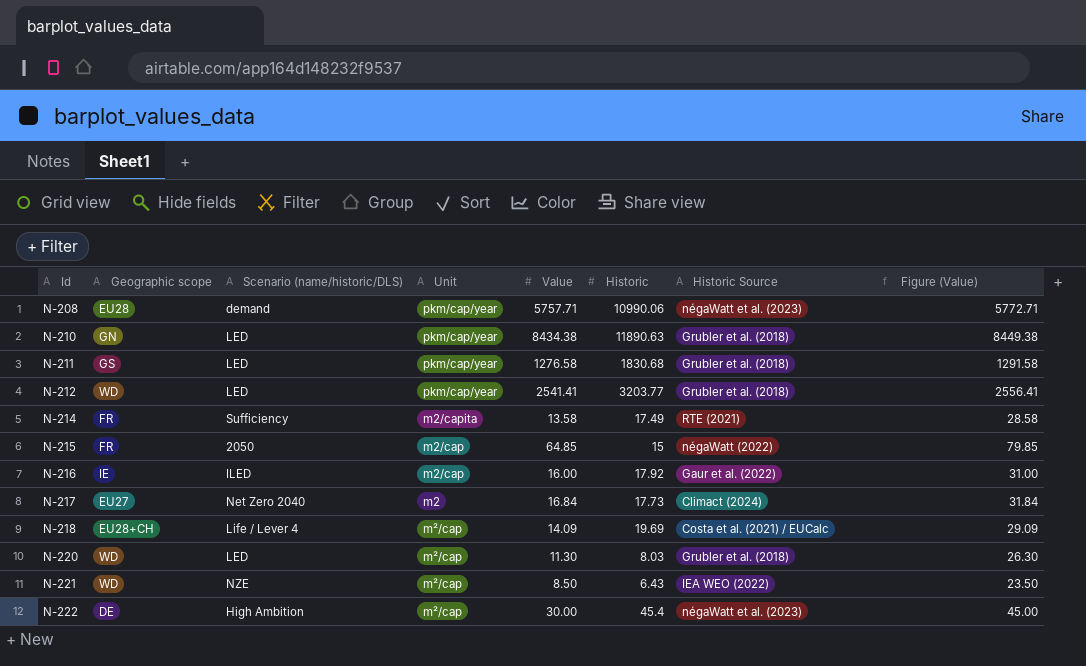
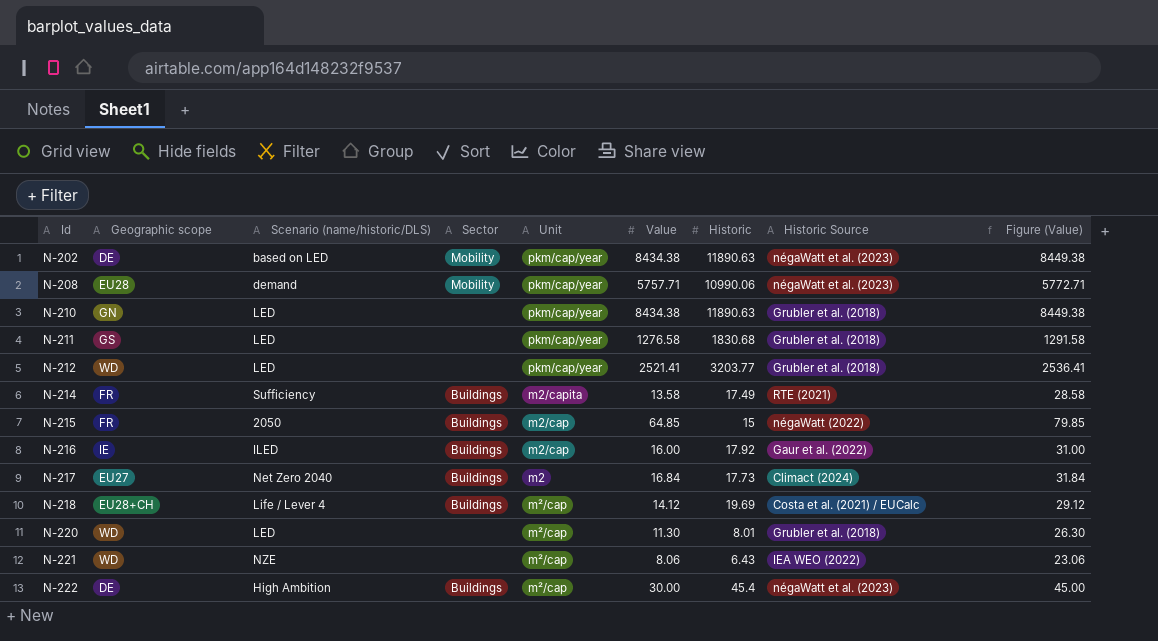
column Sector | position: none -> 4
row N-202: none -> DE | based on LED | Mobility | pkm/cap/year | 8434.38 | 11890.63 | négaWatt et al. (2023) | 8449.38
N-212 | Value: 2541.41 -> 2521.41
N-212 | Figure (Value): 2556.41 -> 2536.41
N-218 | Value: 14.09 -> 14.12
N-218 | Figure (Value): 29.09 -> 29.12
N-220 | Historic: 8.03 -> 8.01
N-221 | Value: 8.50 -> 8.06
N-221 | Figure (Value): 23.50 -> 23.06

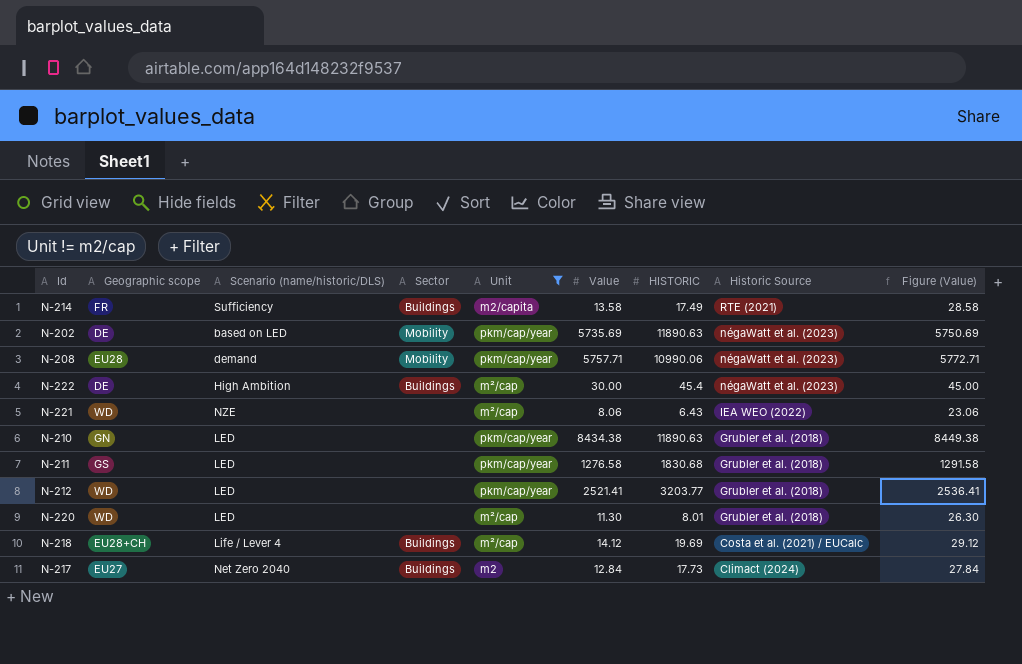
filter: none -> Unit != m2/cap
row order: Id ascending -> Historic Source descending
column name: Historic -> HISTORIC
N-202 | Value: 8434.38 -> 5735.69
N-202 | Figure (Value): 8449.38 -> 5750.69
N-217 | Value: 16.84 -> 12.84
N-217 | Figure (Value): 31.84 -> 27.84

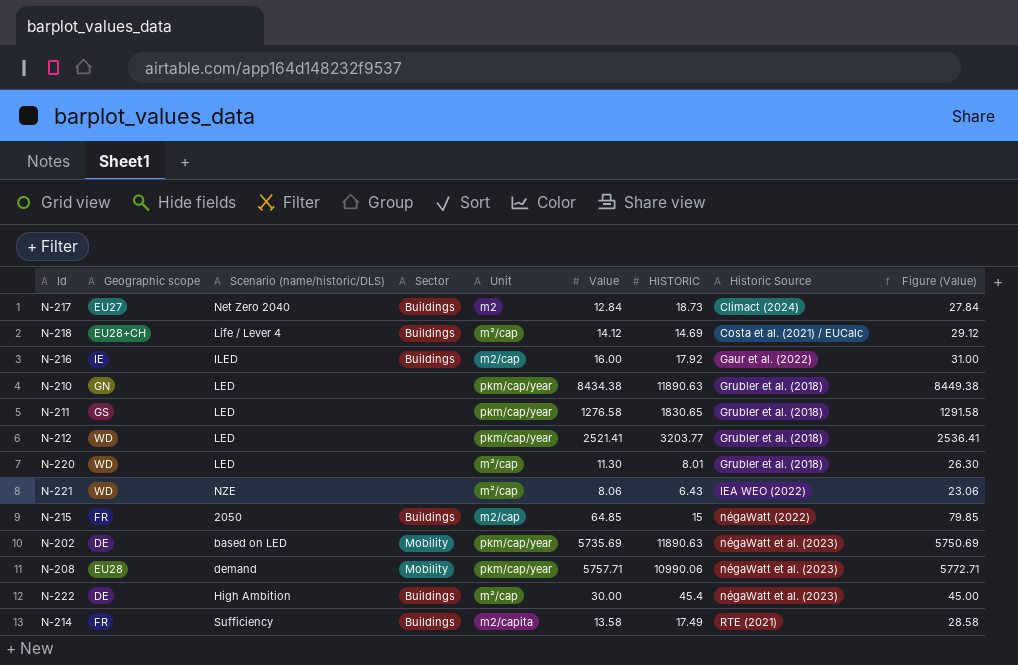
filter: Unit != m2/cap -> none
row order: Historic Source descending -> Historic Source ascending
N-217 | HISTORIC: 17.73 -> 18.73
N-218 | HISTORIC: 19.69 -> 14.69
N-211 | HISTORIC: 1830.68 -> 1830.65

